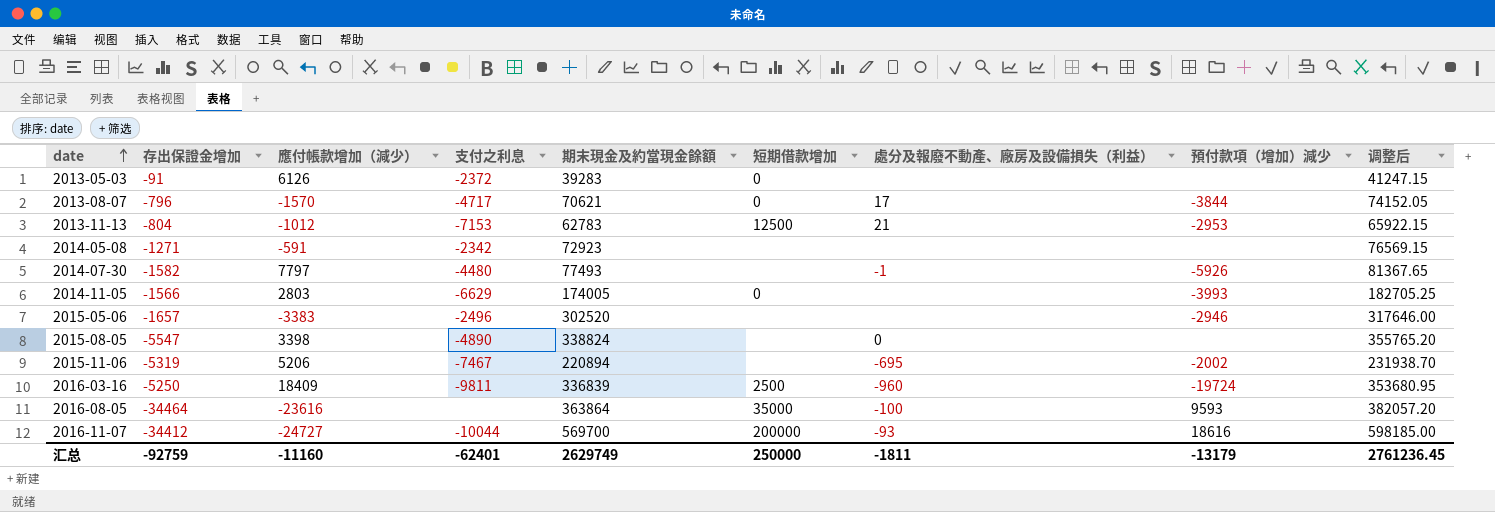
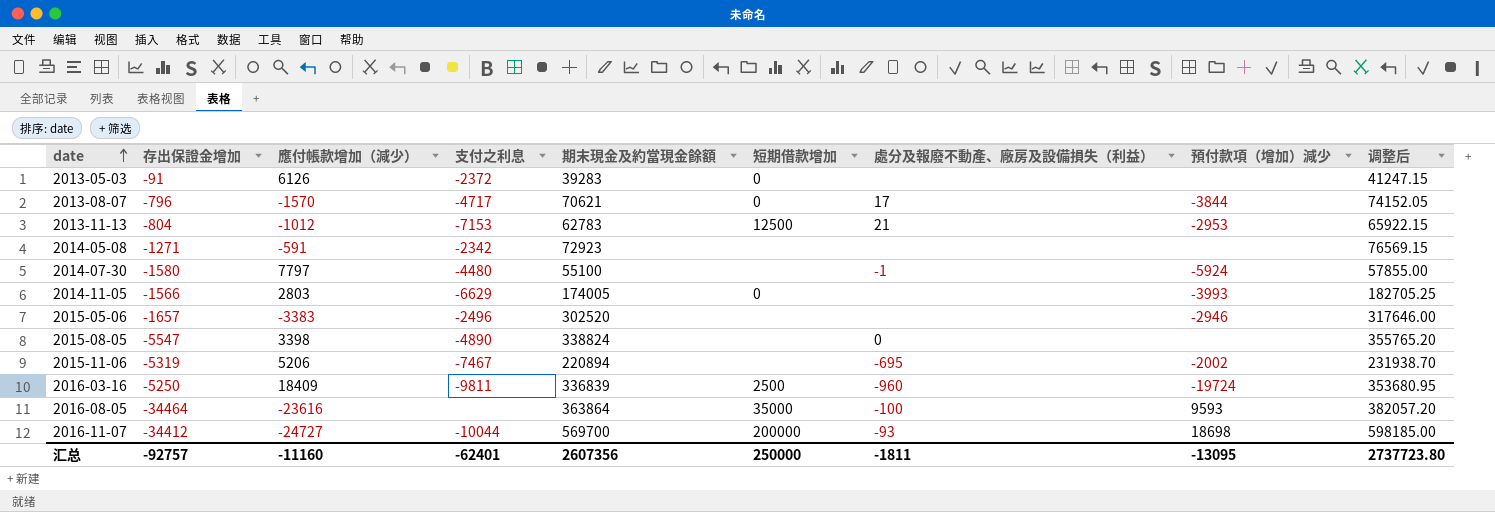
2014-07-30 | 存出保證金增加: -1582 -> -1580
2014-07-30 | 期末現金及約當現金餘額: 77493 -> 55100
2014-07-30 | 預付款項（增加）減少: -5926 -> -5924
2014-07-30 | 调整后: 81367.65 -> 57855.00
2016-11-07 | 預付款項（增加）減少: 18616 -> 18698
汇总 | 存出保證金增加: -92759 -> -92757
汇总 | 期末現金及約當現金餘額: 2629749 -> 2607356
汇总 | 預付款項（增加）減少: -13179 -> -13095
汇总 | 调整后: 2761236.45 -> 2737723.80

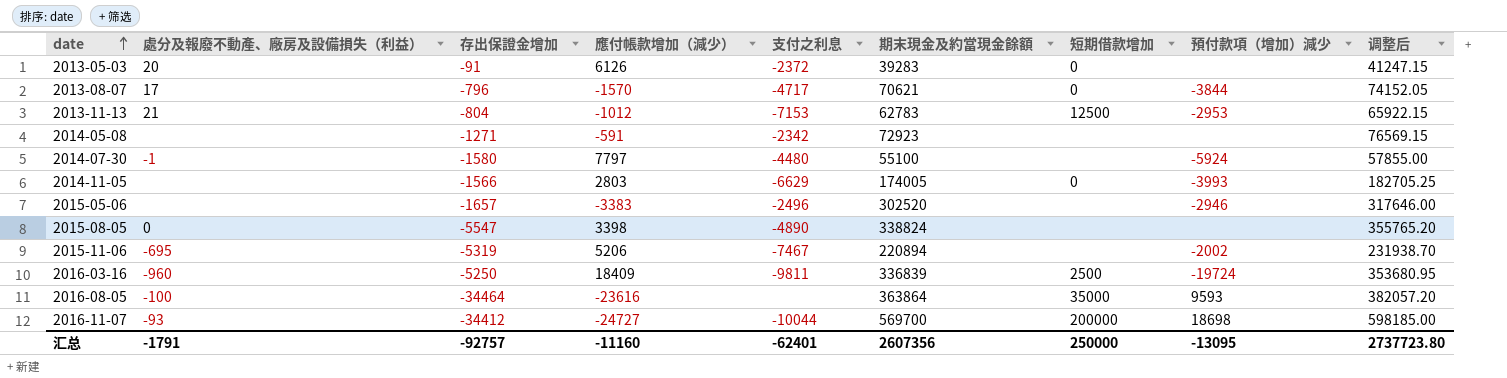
column 處分及報廢不動產、廠房及設備損失（利益） | position: 7 -> 2
2013-05-03 | 處分及報廢不動產、廠房及設備損失（利益）: none -> 20
汇总 | 處分及報廢不動產、廠房及設備損失（利益）: -1811 -> -1791

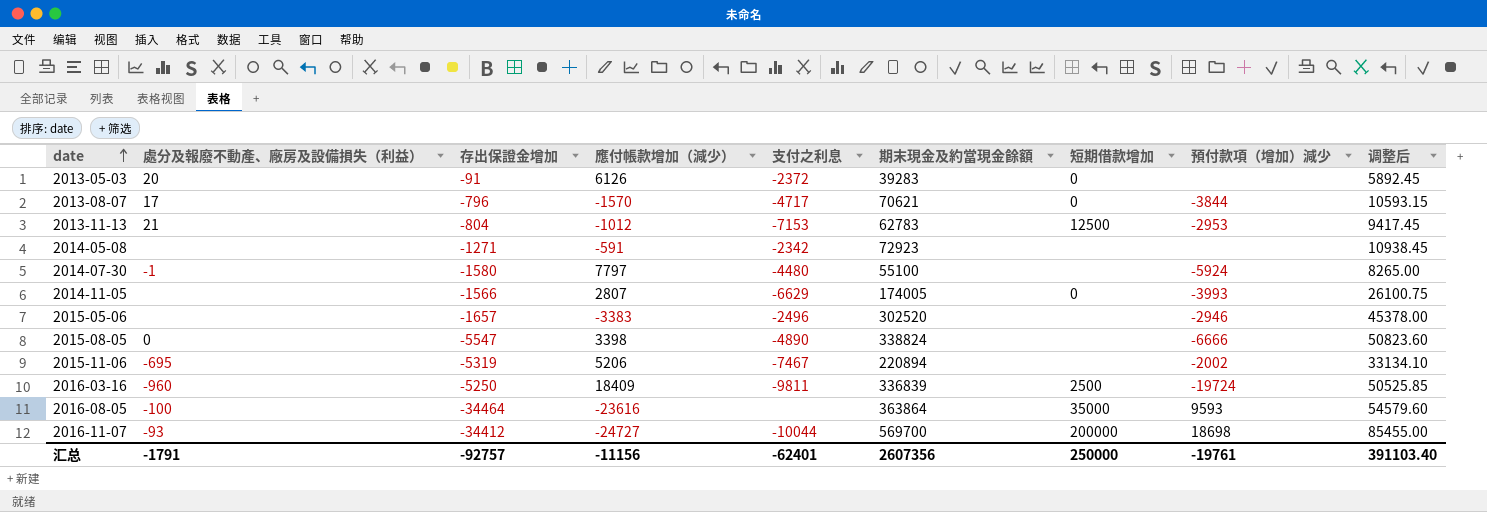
column 调整后 | formula: [期末現金及約當現金餘額] * 1.05 -> [期末現金及約當現金餘額] * 0.15
2014-11-05 | 應付帳款增加（減少）: 2803 -> 2807
2015-08-05 | 預付款項（增加）減少: none -> -6666
汇总 | 應付帳款增加（減少）: -11160 -> -11156
汇总 | 預付款項（增加）減少: -13095 -> -19761
汇总 | 调整后: 2737723.80 -> 391103.40

